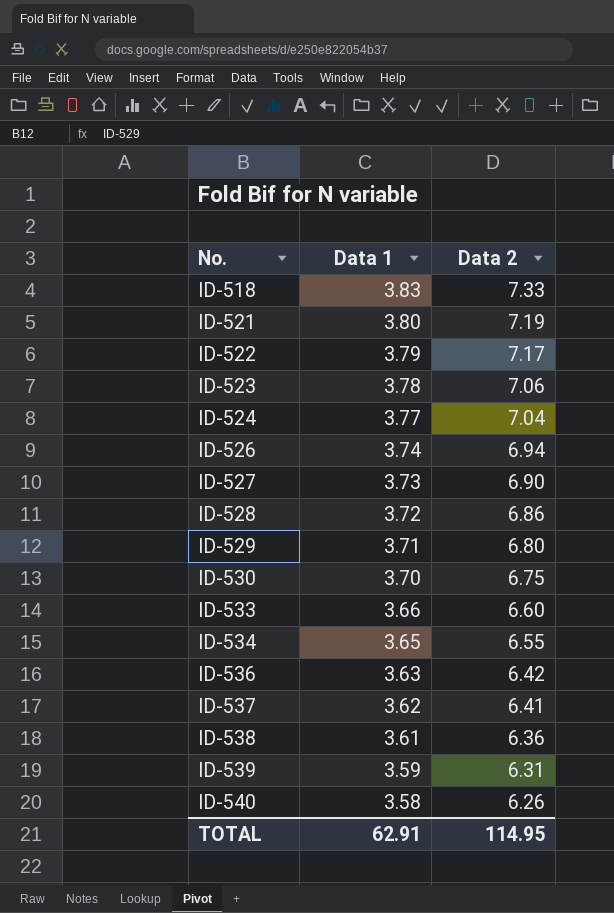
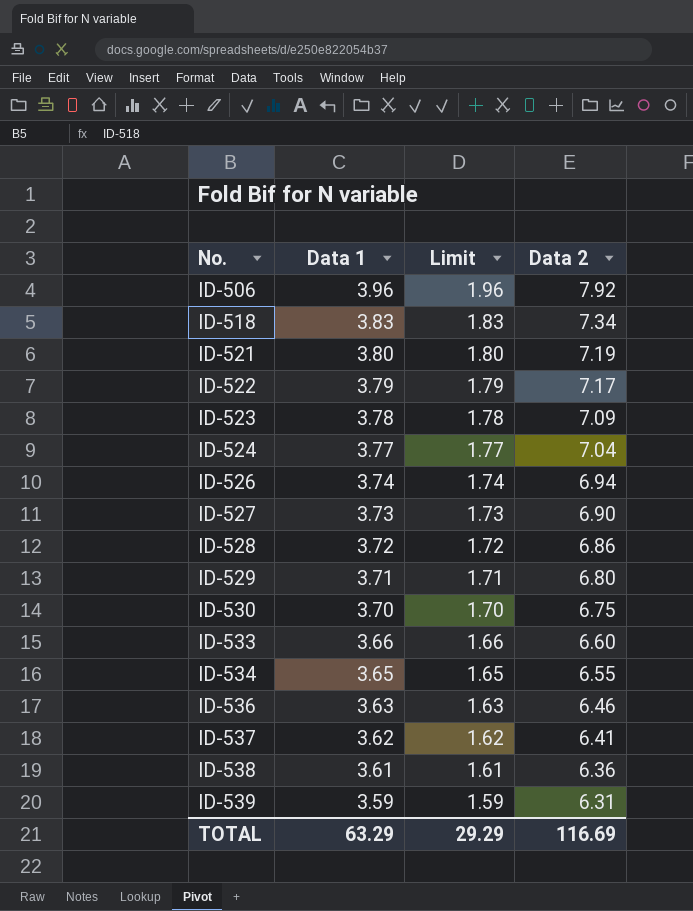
column Limit | formula: none -> [Data 1] - 2
row ID-540: 3.58 | 6.26 -> none
row ID-506: none -> 3.96 | 1.96 | 7.92
ID-518 | Data 2: 7.33 -> 7.34
ID-523 | Data 2: 7.06 -> 7.09
ID-536 | Data 2: 6.42 -> 6.46
TOTAL | Data 1: 62.91 -> 63.29
TOTAL | Data 2: 114.95 -> 116.69

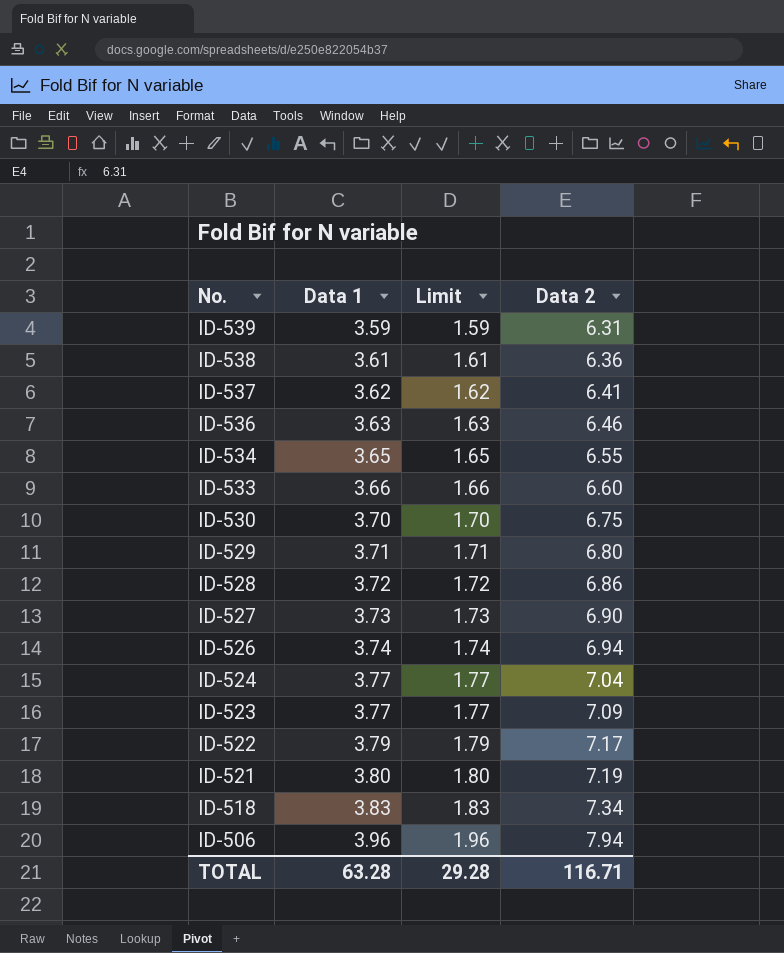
row order: No. ascending -> No. descending
ID-523 | Data 1: 3.78 -> 3.77
ID-523 | Limit: 1.78 -> 1.77
ID-506 | Data 2: 7.92 -> 7.94
TOTAL | Data 1: 63.29 -> 63.28
TOTAL | Limit: 29.29 -> 29.28
TOTAL | Data 2: 116.69 -> 116.71

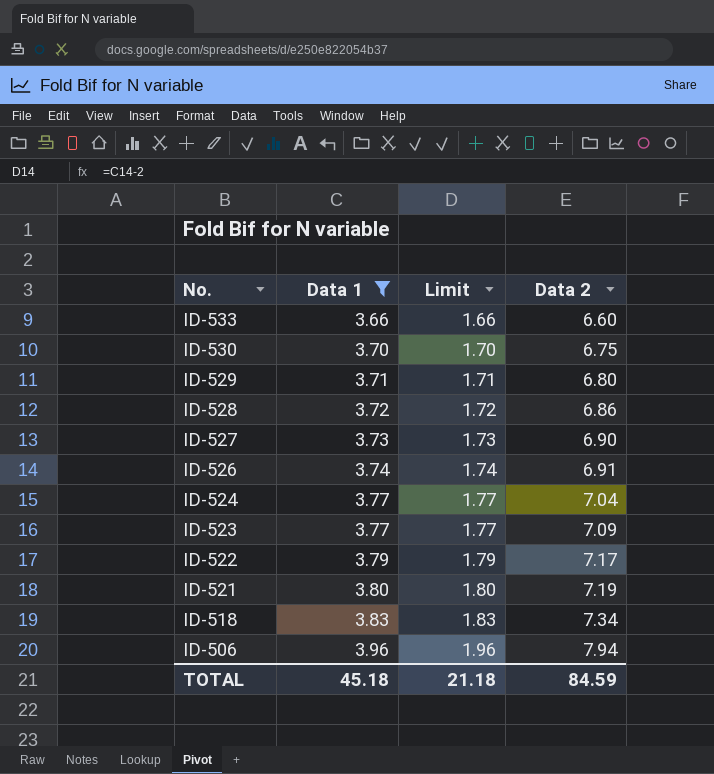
filter: none -> Data 1 >= 3.66
ID-526 | Data 2: 6.94 -> 6.91
TOTAL | Data 1: 63.28 -> 45.18
TOTAL | Limit: 29.28 -> 21.18
TOTAL | Data 2: 116.71 -> 84.59

